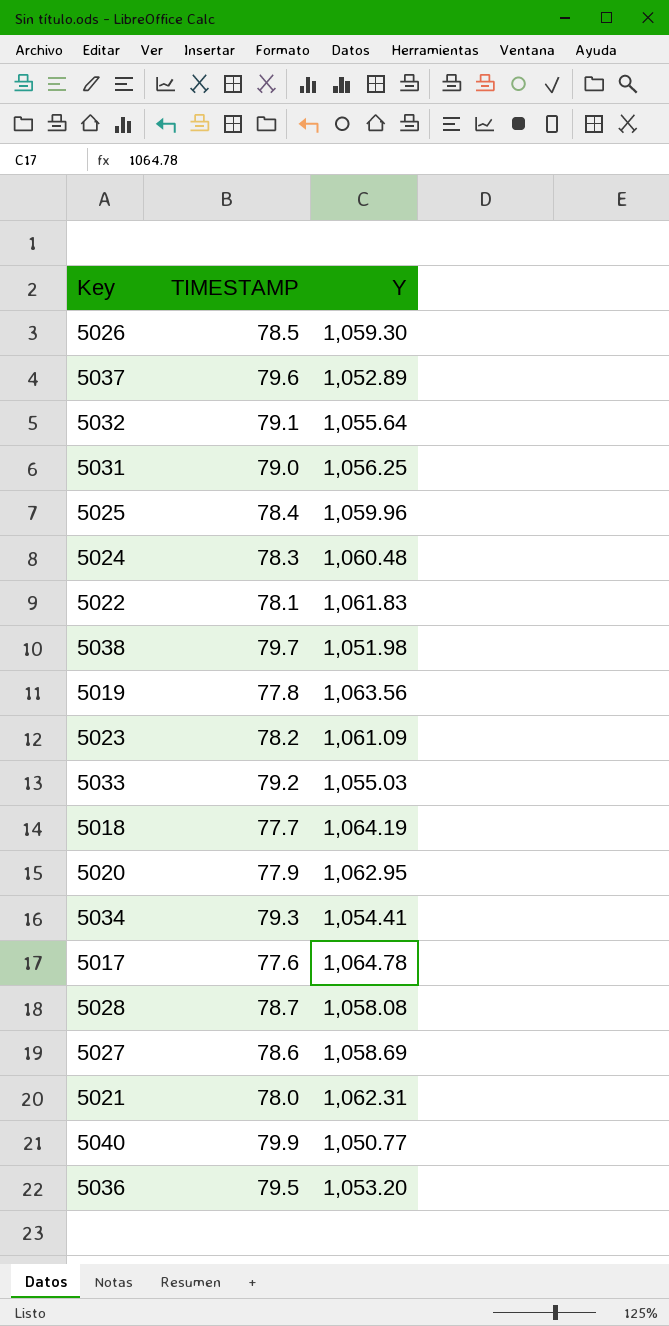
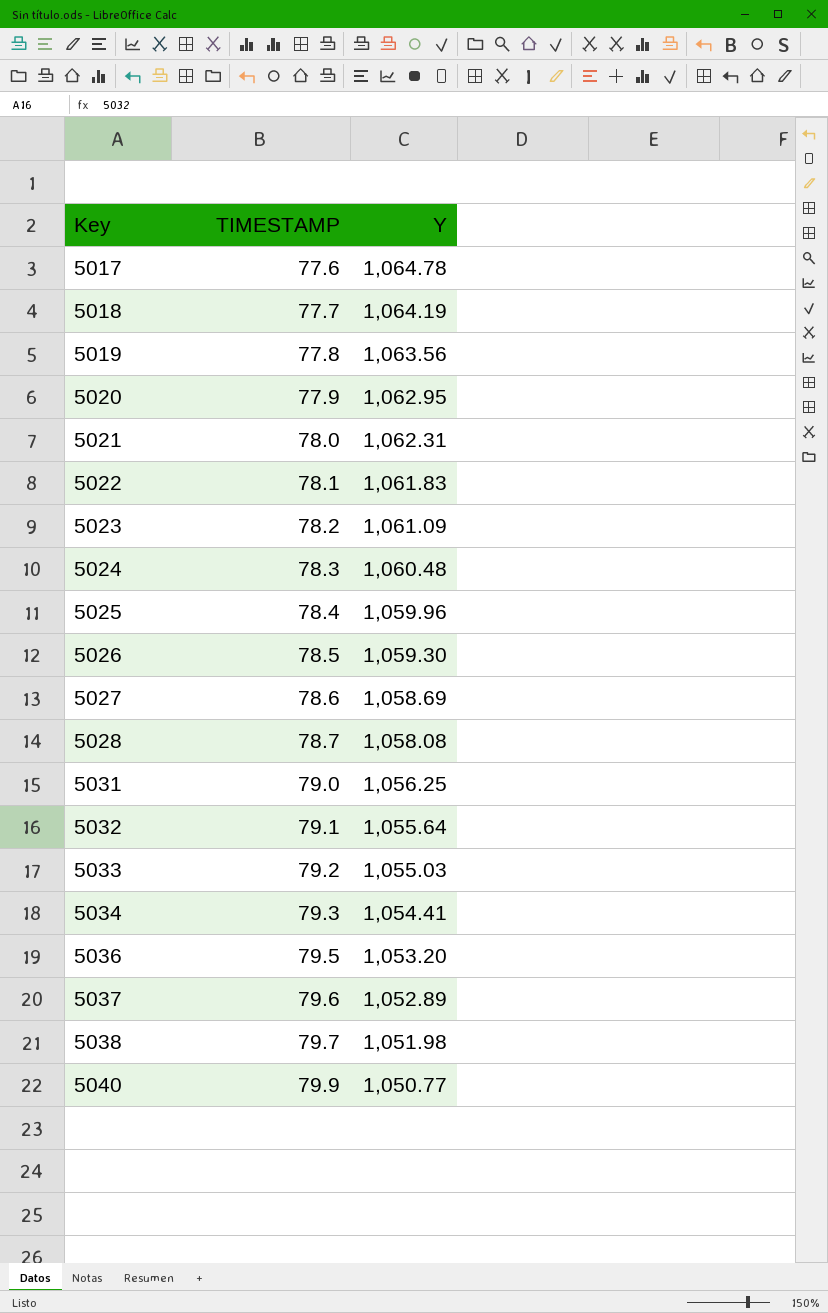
row order: none -> Key ascending

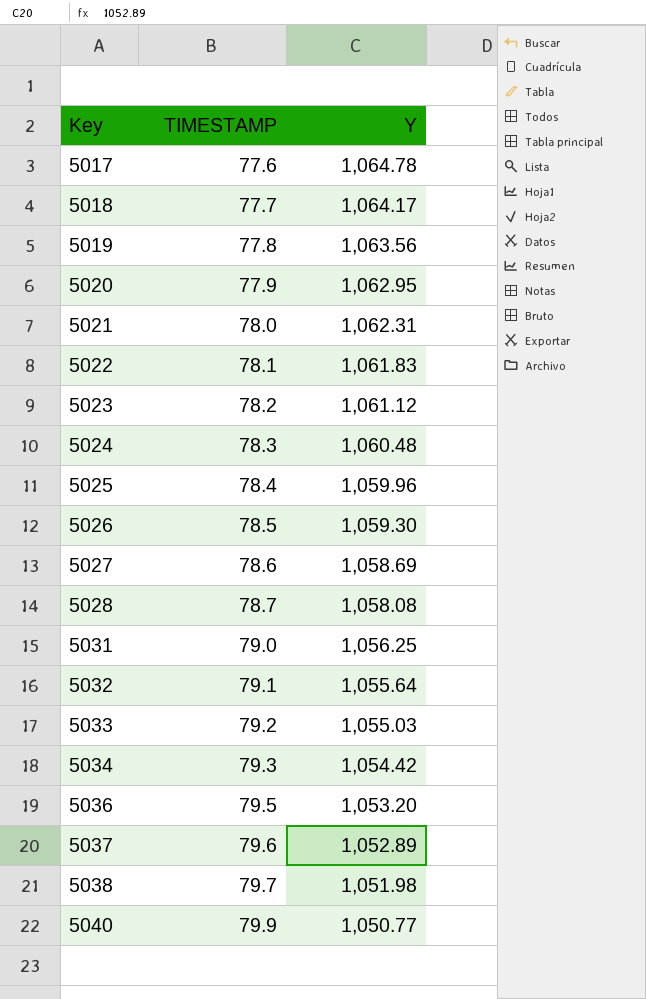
5018 | Y: 1,064.19 -> 1,064.17
5023 | Y: 1,061.09 -> 1,061.12
5034 | Y: 1,054.41 -> 1,054.42

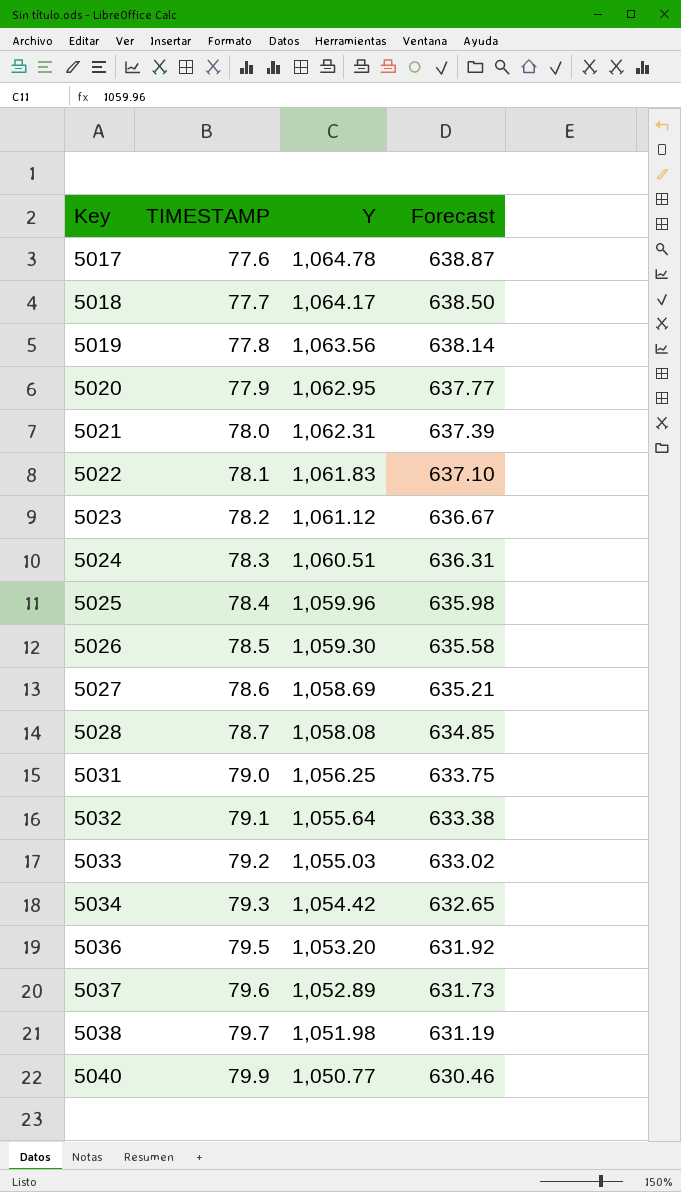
column Forecast | formula: none -> [Y] * 0.6
5024 | Y: 1,060.48 -> 1,060.51

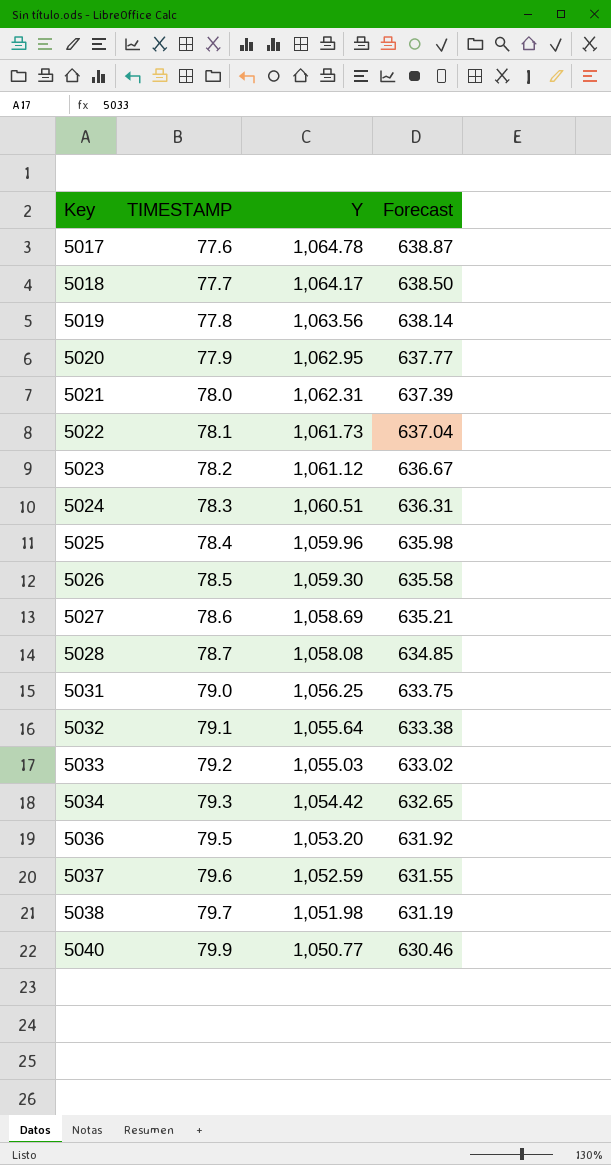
5022 | Y: 1,061.83 -> 1,061.73
5022 | Forecast: 637.10 -> 637.04
5037 | Y: 1,052.89 -> 1,052.59
5037 | Forecast: 631.73 -> 631.55

